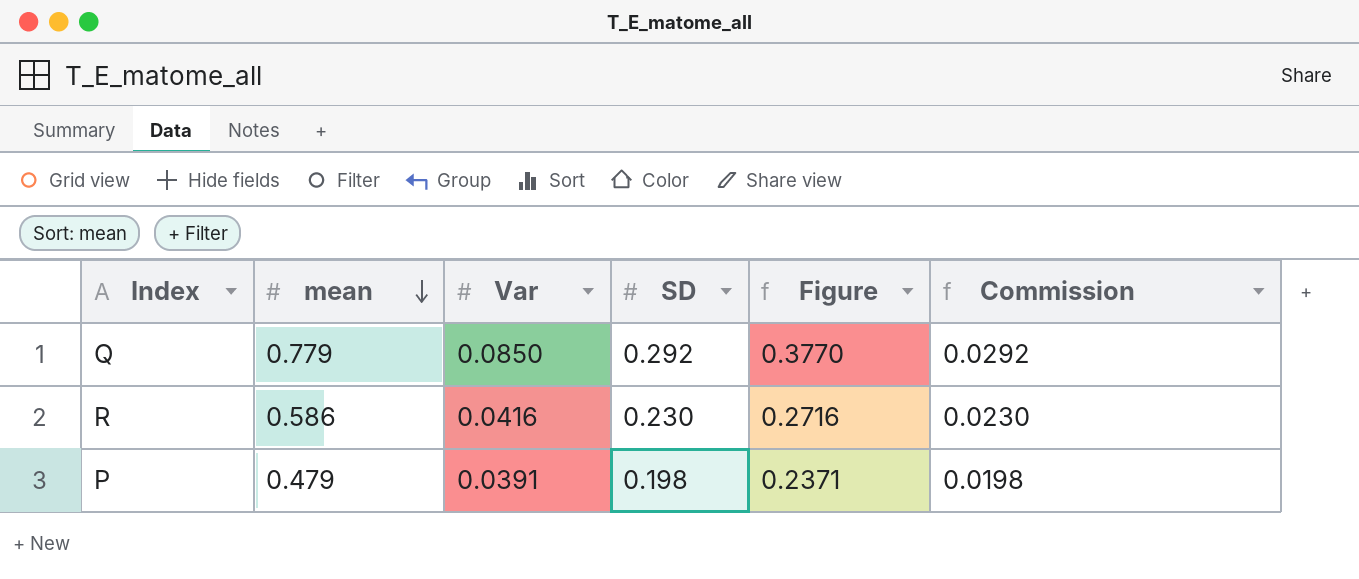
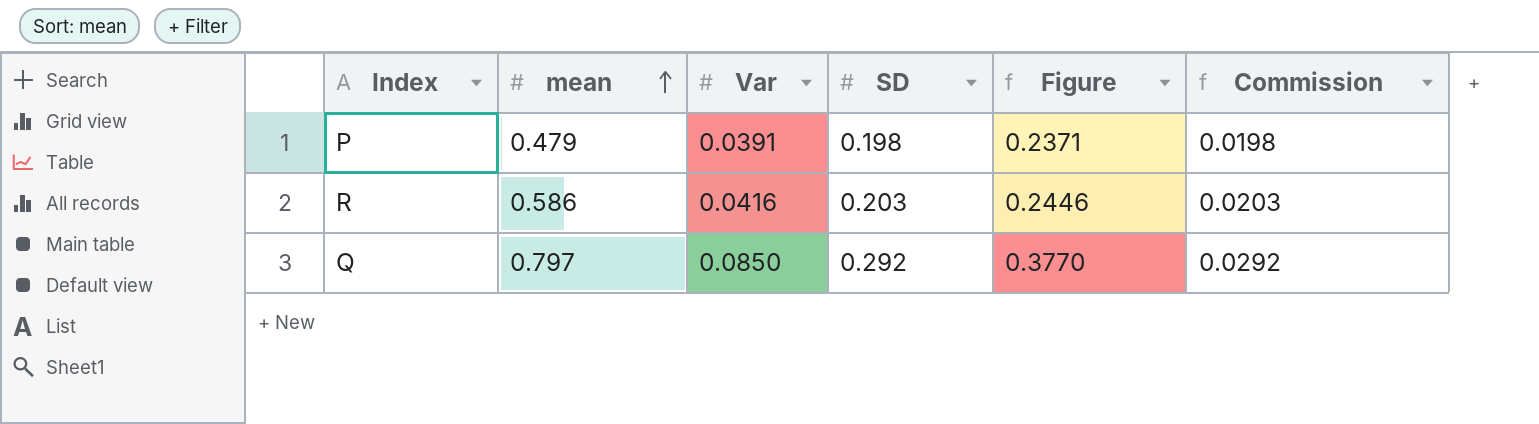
row order: mean descending -> mean ascending
R | SD: 0.230 -> 0.203
R | Figure: 0.2716 -> 0.2446
R | Commission: 0.0230 -> 0.0203
Q | mean: 0.779 -> 0.797

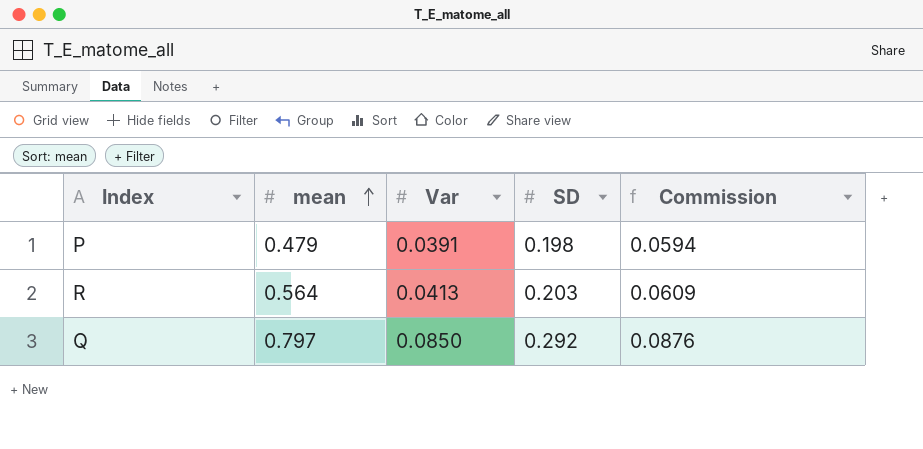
column Figure | formula: [Var] + [SD] -> none
column Commission | formula: [SD] * 0.1 -> [SD] * 0.3
R | mean: 0.586 -> 0.564
R | Var: 0.0416 -> 0.0413

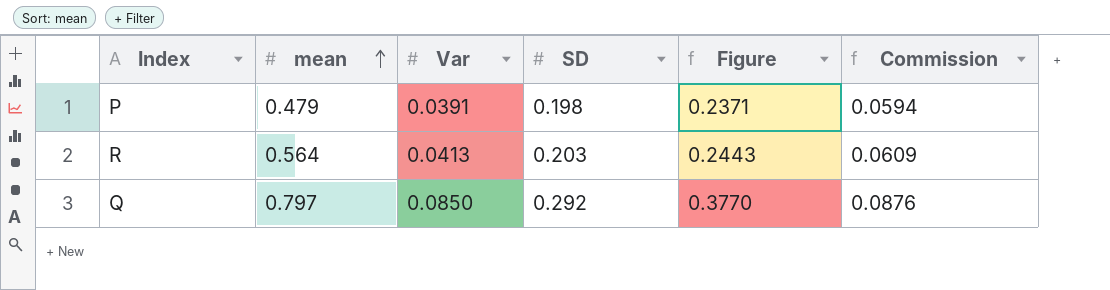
column Figure | formula: none -> [Var] + [SD]

